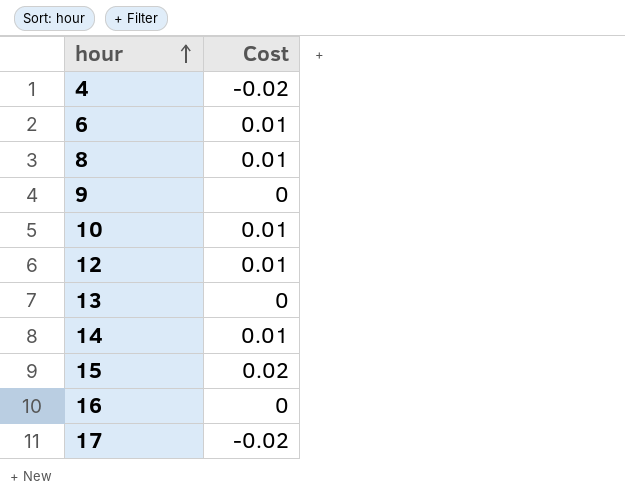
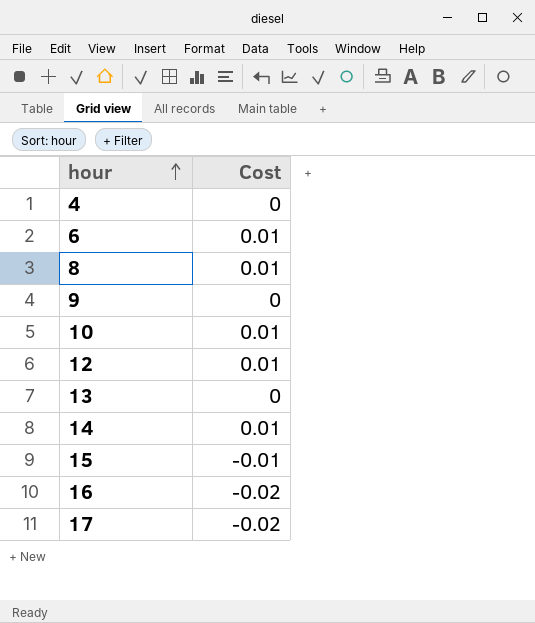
4 | Cost: -0.02 -> 0
15 | Cost: 0.02 -> -0.01
16 | Cost: 0 -> -0.02

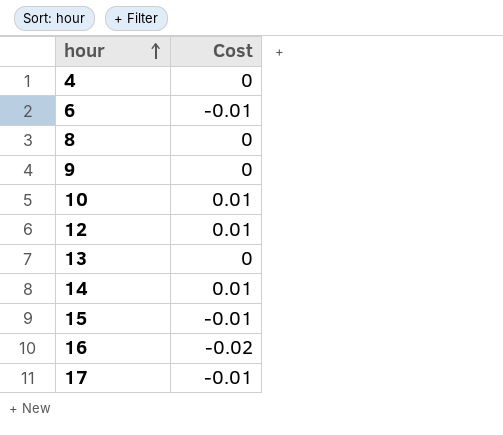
6 | Cost: 0.01 -> -0.01
8 | Cost: 0.01 -> 0
17 | Cost: -0.02 -> -0.01

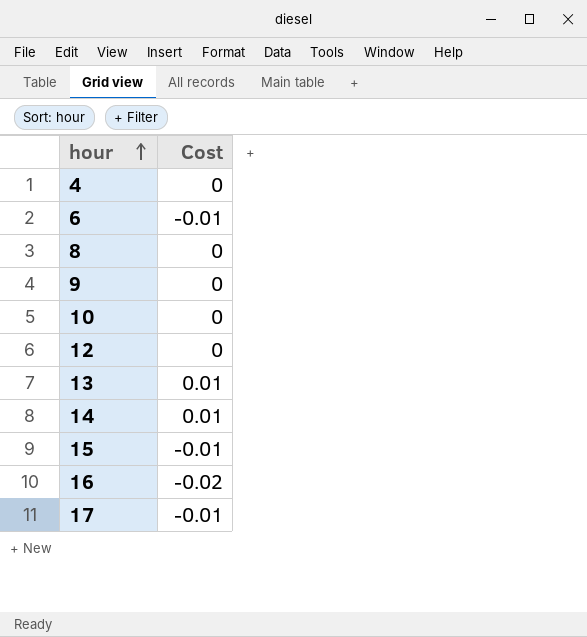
10 | Cost: 0.01 -> 0
12 | Cost: 0.01 -> 0
13 | Cost: 0 -> 0.01

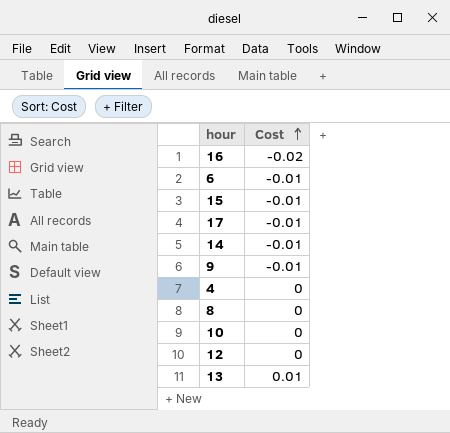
row order: hour ascending -> Cost ascending
14 | Cost: 0.01 -> -0.01
9 | Cost: 0 -> -0.01

